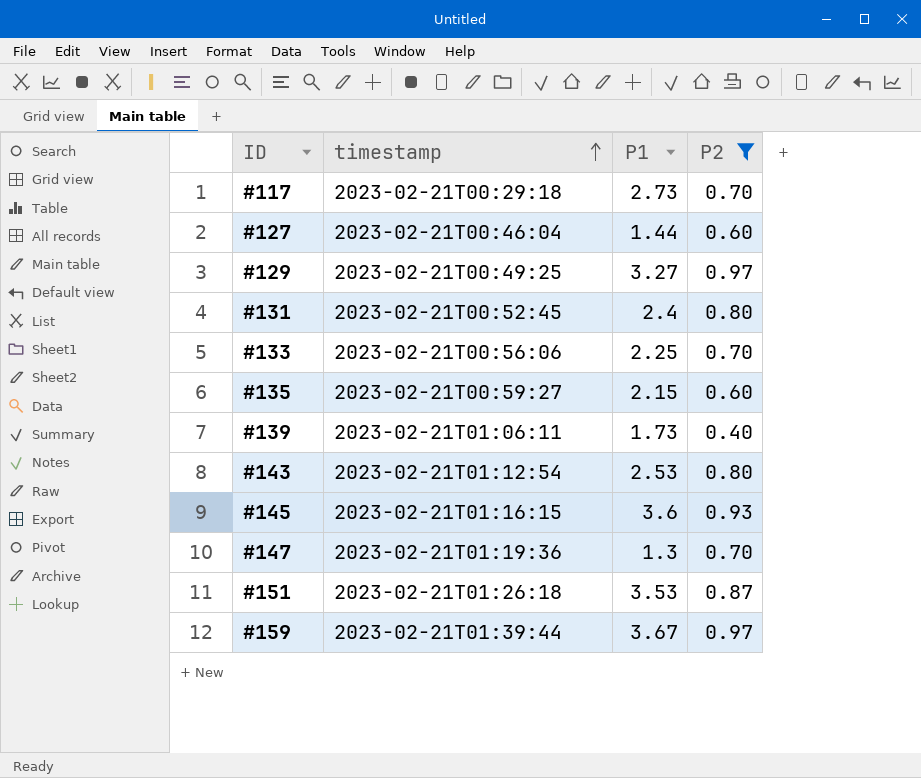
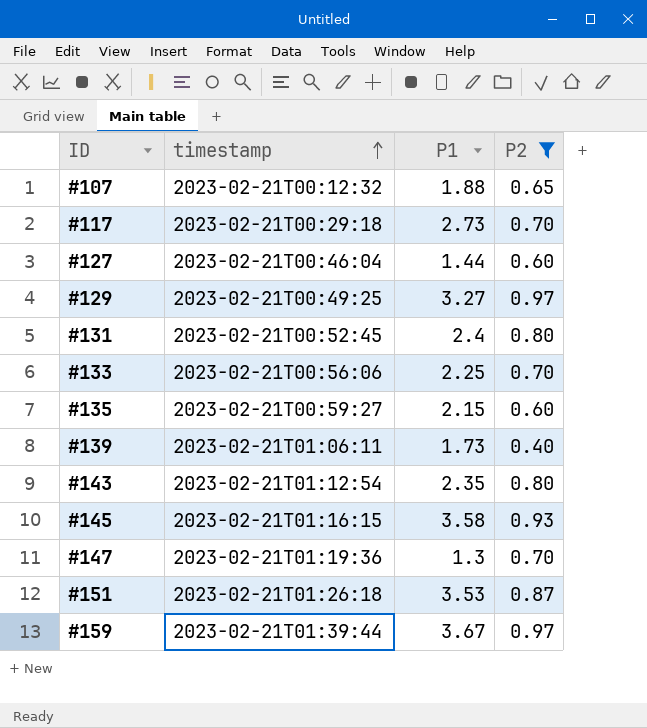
row #107: none -> 2023-02-21T00:12:32 | 1.88 | 0.65
#143 | P1: 2.53 -> 2.35
#145 | P1: 3.6 -> 3.58

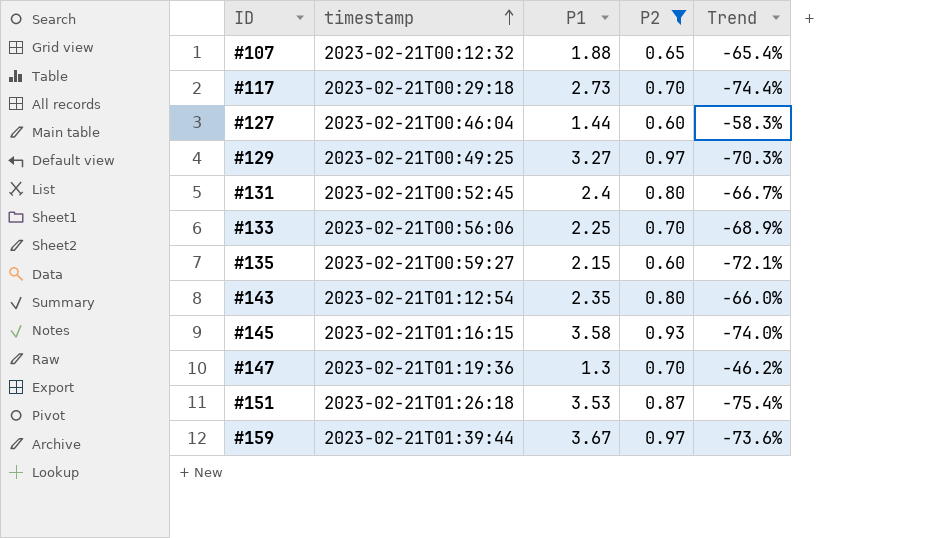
column Trend | formula: none -> ([P2] - [P1]) / [P1]
row #139: 2023-02-21T01:06:11 | 1.73 | 0.40 -> none

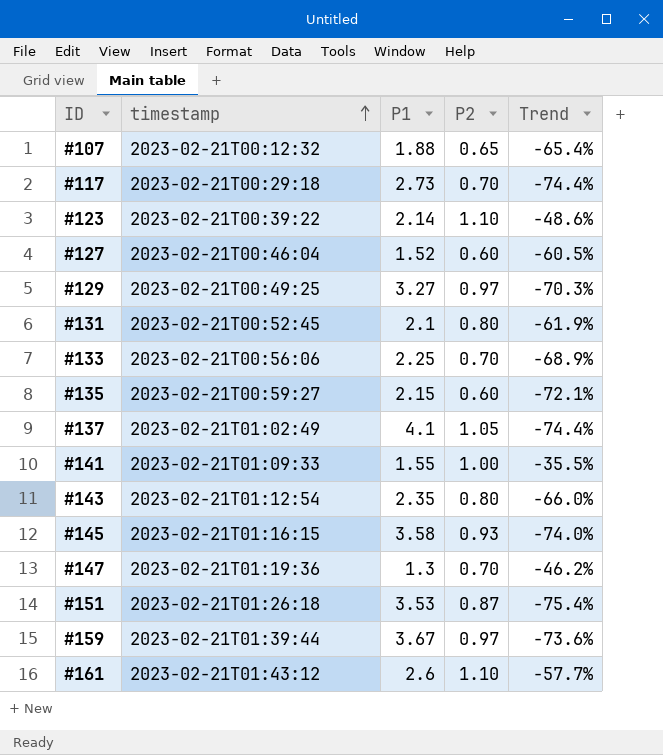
filter: P2 <= 0.97 -> none
#127 | P1: 1.44 -> 1.52
#127 | Trend: -58.3% -> -60.5%
#131 | P1: 2.4 -> 2.1
#131 | Trend: -66.7% -> -61.9%

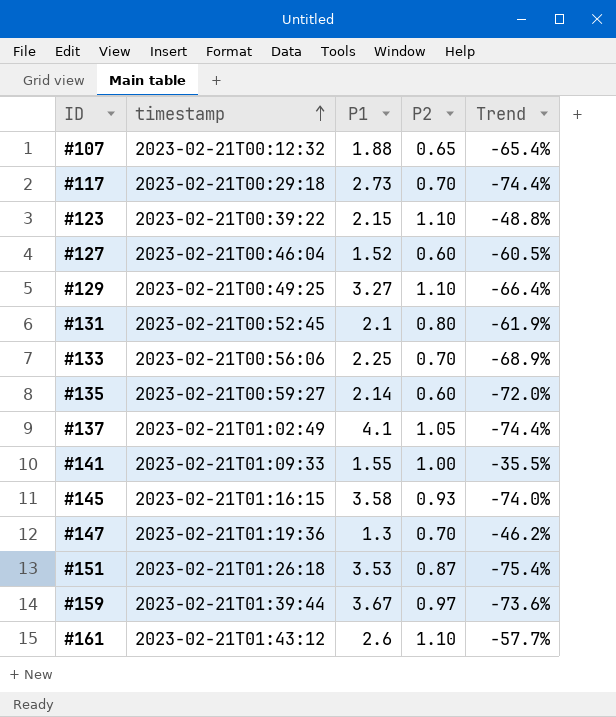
row #143: 2023-02-21T01:12:54 | 2.35 | 0.80 | -66.0% -> none
#123 | P1: 2.14 -> 2.15
#123 | Trend: -48.6% -> -48.8%
#129 | P2: 0.97 -> 1.10
#129 | Trend: -70.3% -> -66.4%
#135 | P1: 2.15 -> 2.14
#135 | Trend: -72.1% -> -72.0%

